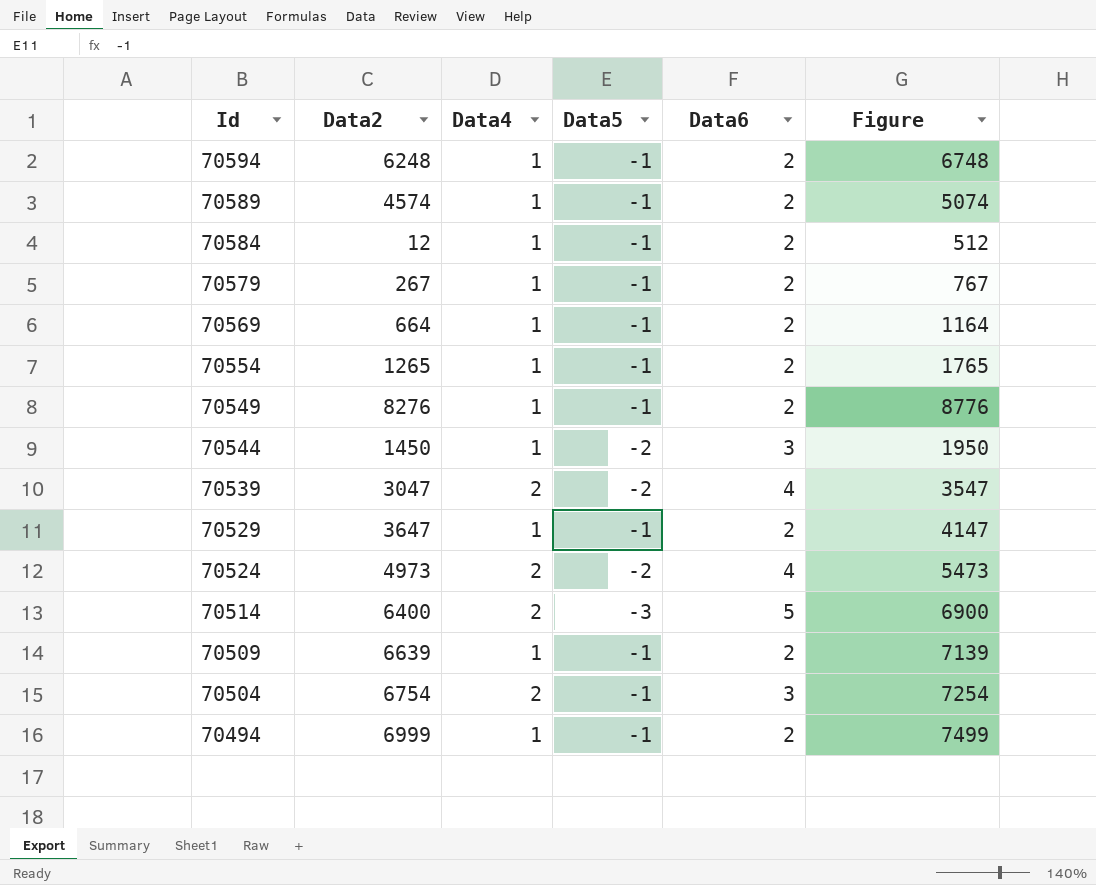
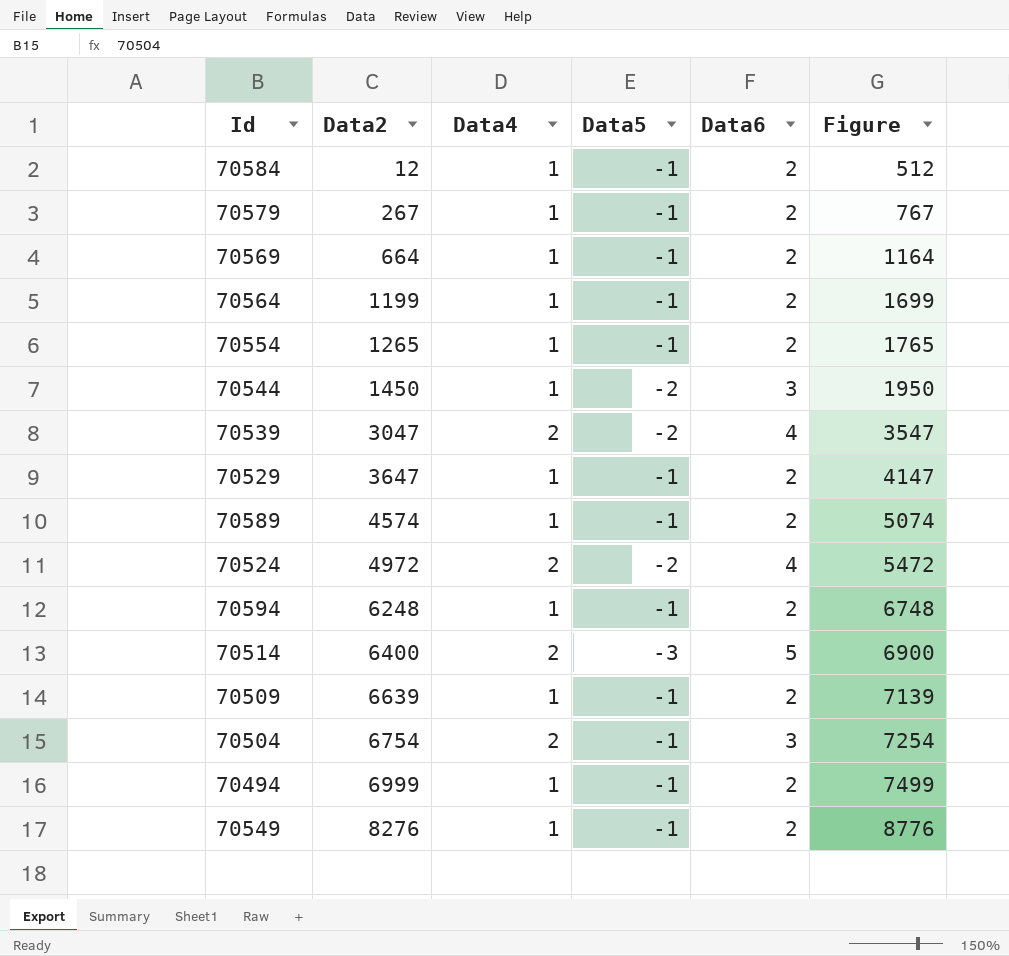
row order: Id descending -> Data2 ascending
row 70564: none -> 1199 | 1 | -1 | 2 | 1699
70524 | Data2: 4973 -> 4972
70524 | Figure: 5473 -> 5472

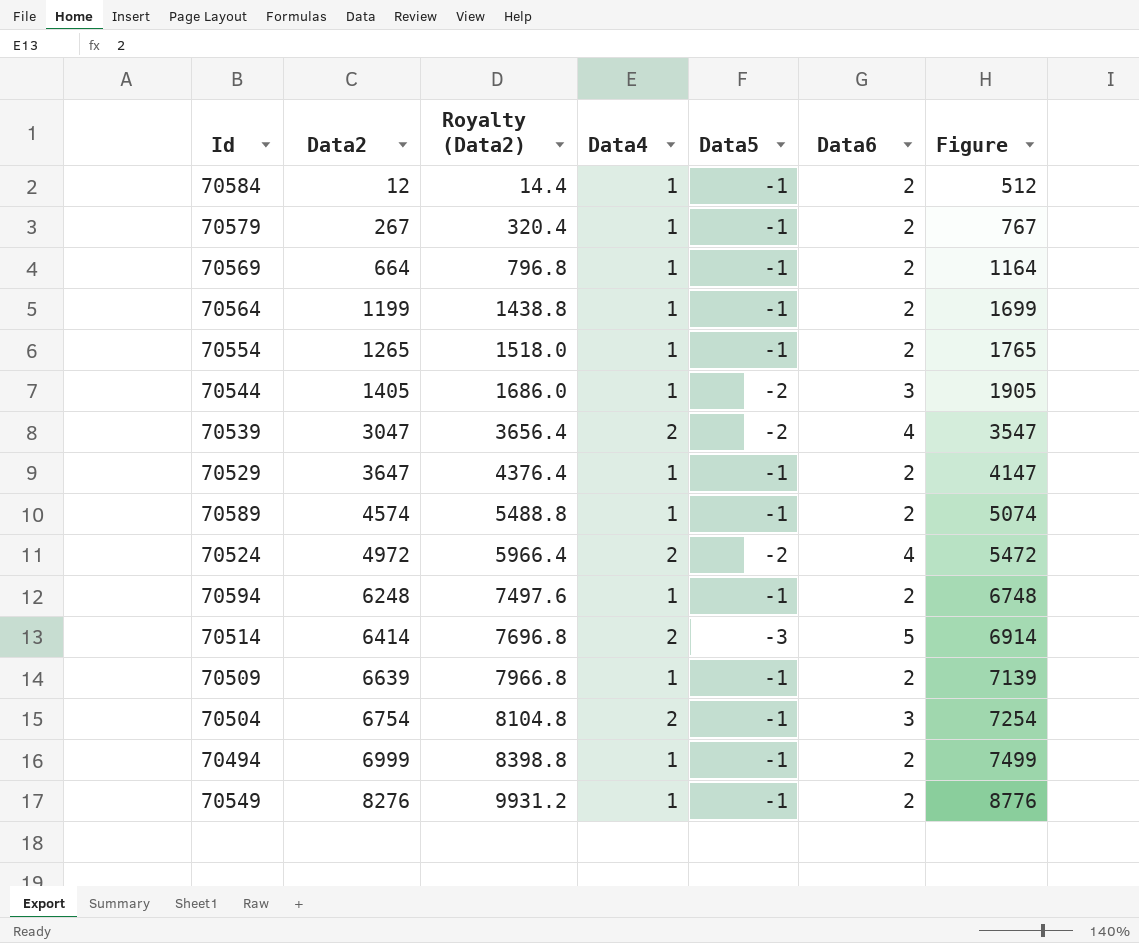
column Royalty (Data2) | formula: none -> [Data2] * 1.2
70544 | Data2: 1450 -> 1405
70544 | Figure: 1950 -> 1905
70514 | Data2: 6400 -> 6414
70514 | Figure: 6900 -> 6914

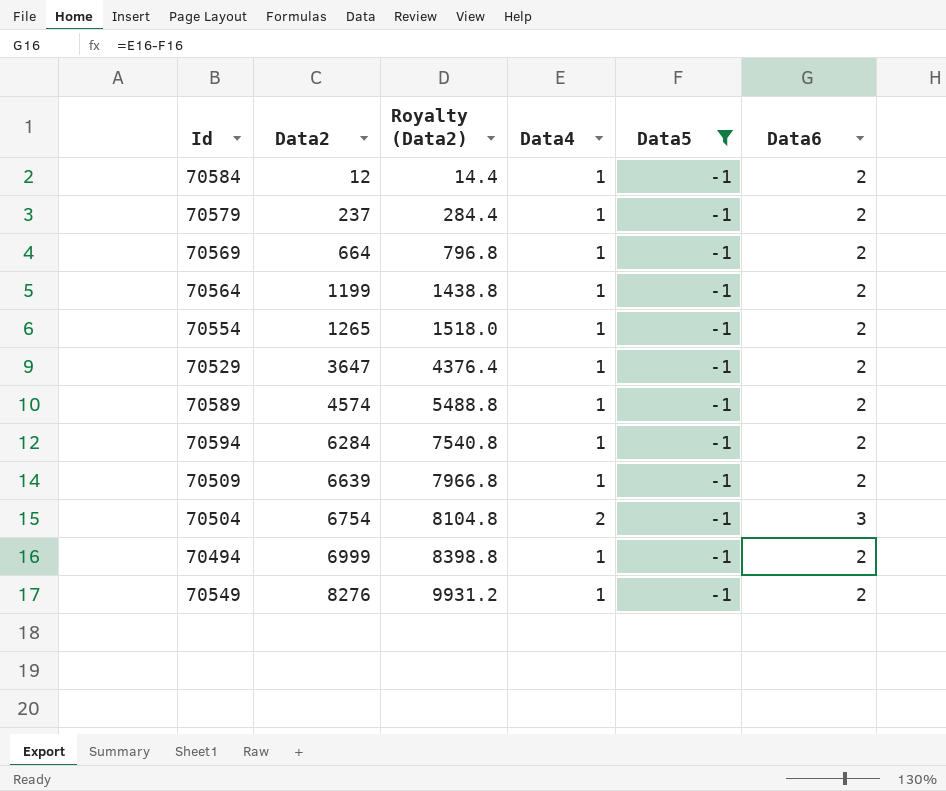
filter: none -> Data5 = -1
column Figure | formula: [Data2] + 500 -> none
70579 | Data2: 267 -> 237
70579 | Royalty (Data2): 320.4 -> 284.4
70594 | Data2: 6248 -> 6284
70594 | Royalty (Data2): 7497.6 -> 7540.8

